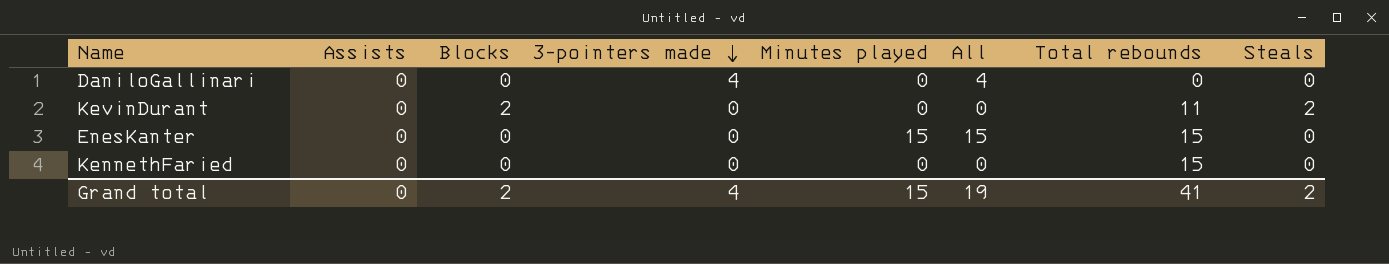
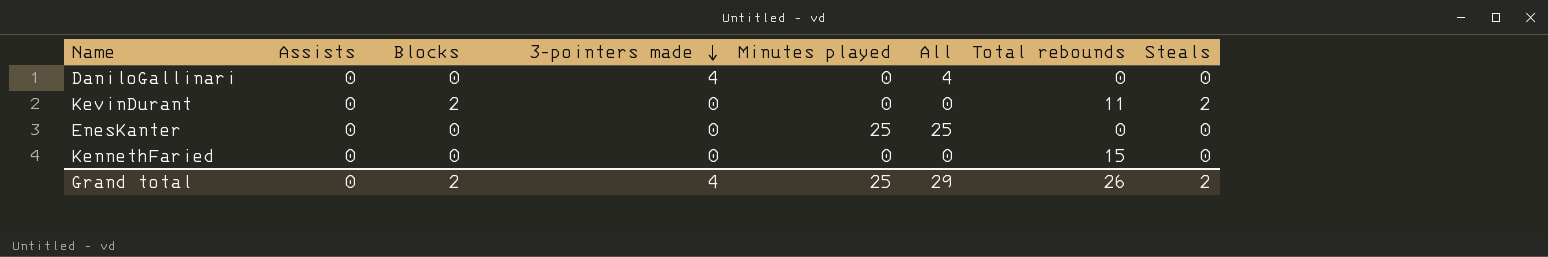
EnesKanter | Minutes played: 15 -> 25
EnesKanter | All: 15 -> 25
EnesKanter | Total rebounds: 15 -> 0
Grand total | Minutes played: 15 -> 25
Grand total | All: 19 -> 29
Grand total | Total rebounds: 41 -> 26

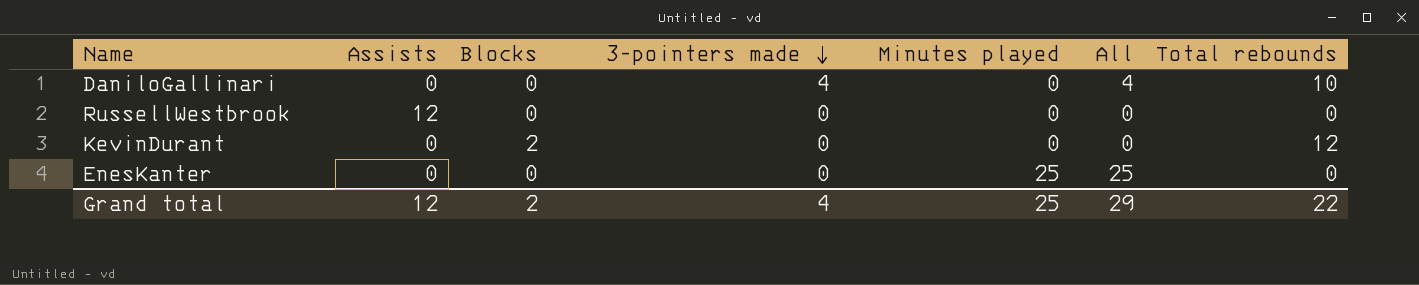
column Steals | position: 8 -> none
row KennethFaried: 0 | 0 | 0 | 0 | 0 | 15 | 0 -> none
DaniloGallinari | Total rebounds: 0 -> 10
row RussellWestbrook: none -> 12 | 0 | 0 | 0 | 0 | 0
KevinDurant | Total rebounds: 11 -> 12
Grand total | Assists: 0 -> 12
Grand total | Total rebounds: 26 -> 22

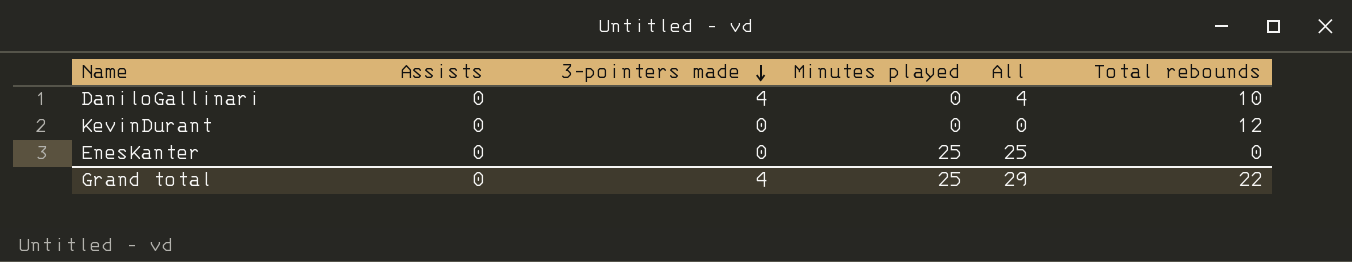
column Blocks | position: 3 -> none
row RussellWestbrook: 12 | 0 | 0 | 0 | 0 | 0 -> none
Grand total | Assists: 12 -> 0

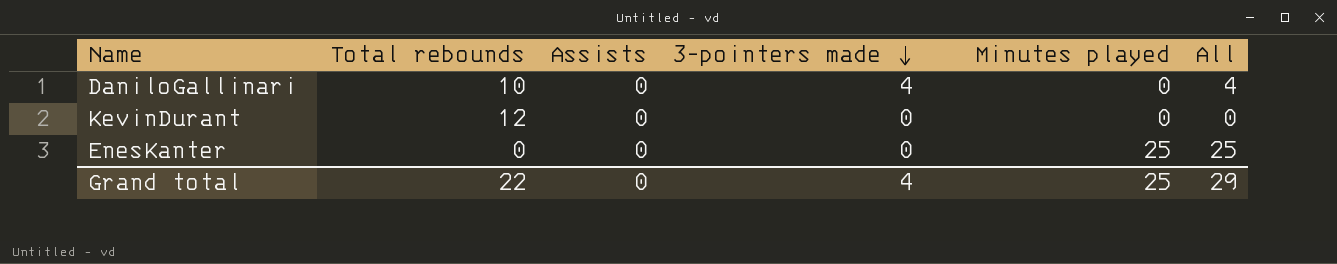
column Total rebounds | position: 6 -> 2

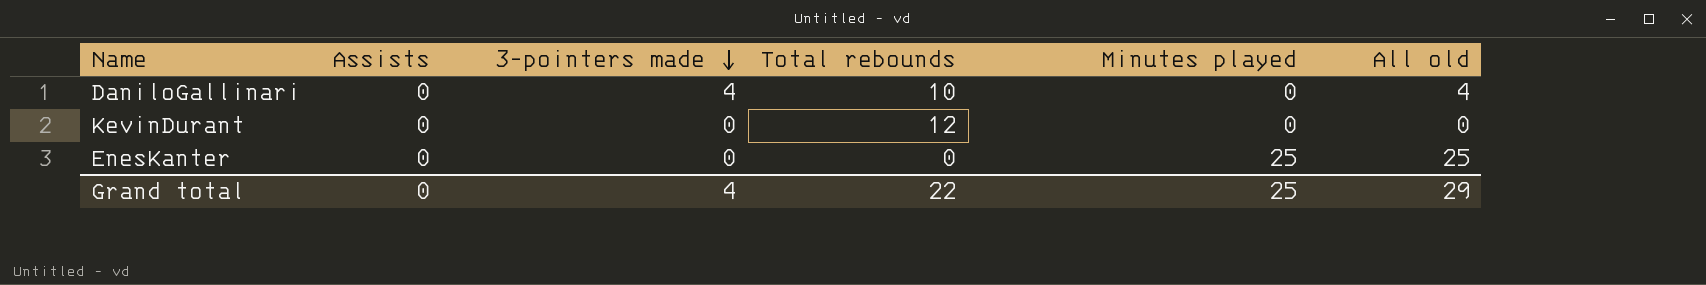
column Total rebounds | position: 2 -> 4
column name: All -> All old

